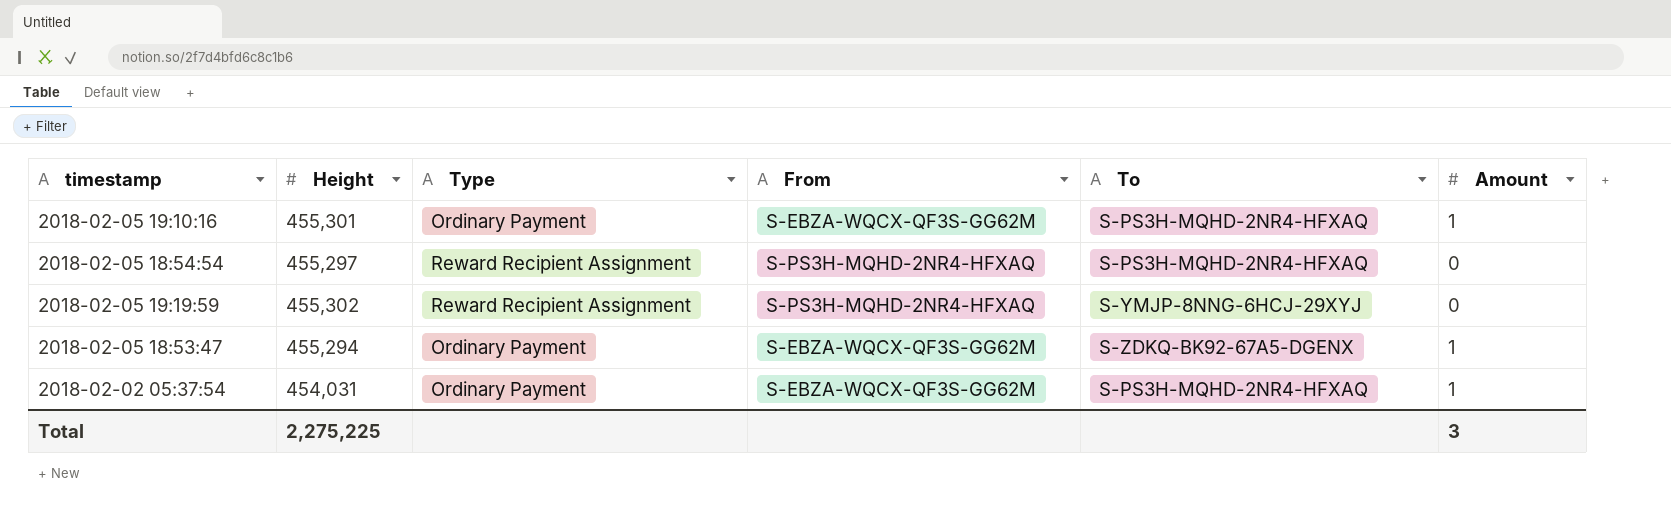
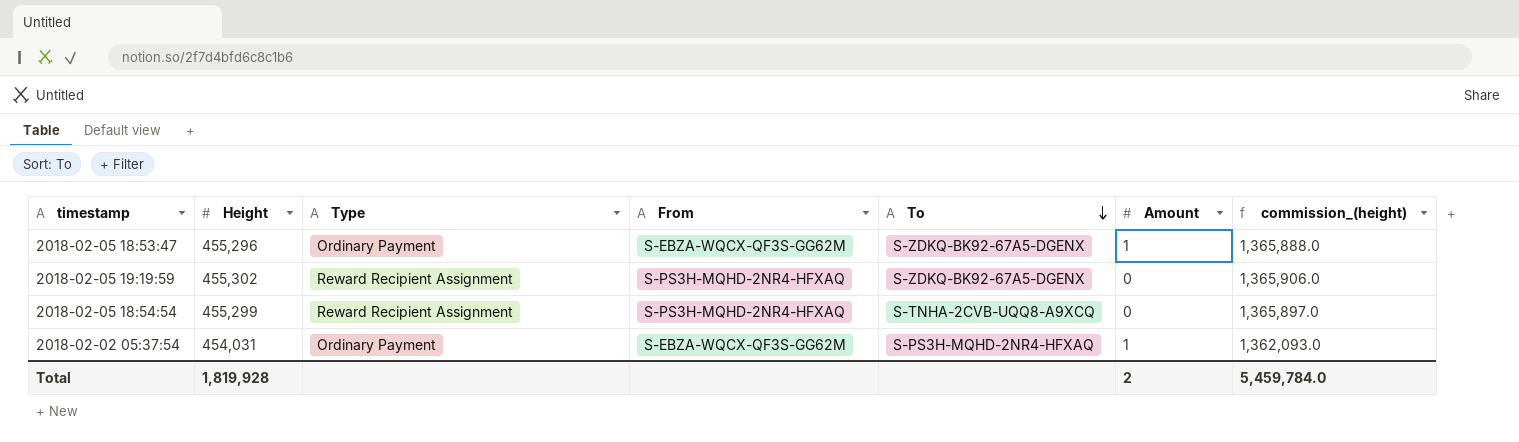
row order: none -> To descending
column commission_(height) | formula: none -> [Height] * 3
row 2018-02-05 19:10:16: 455,301 | Ordinary Payment | S-EBZA-WQCX-QF3S-GG62M | S-PS3H-MQHD-2NR4-HFXAQ | 1 -> none
2018-02-05 18:53:47 | Height: 455,294 -> 455,296
2018-02-05 19:19:59 | To: S-YMJP-8NNG-6HCJ-29XYJ -> S-ZDKQ-BK92-67A5-DGENX
2018-02-05 18:54:54 | Height: 455,297 -> 455,299
2018-02-05 18:54:54 | To: S-PS3H-MQHD-2NR4-HFXAQ -> S-TNHA-2CVB-UQQ8-A9XCQ
Total | Height: 2,275,225 -> 1,819,928
Total | Amount: 3 -> 2

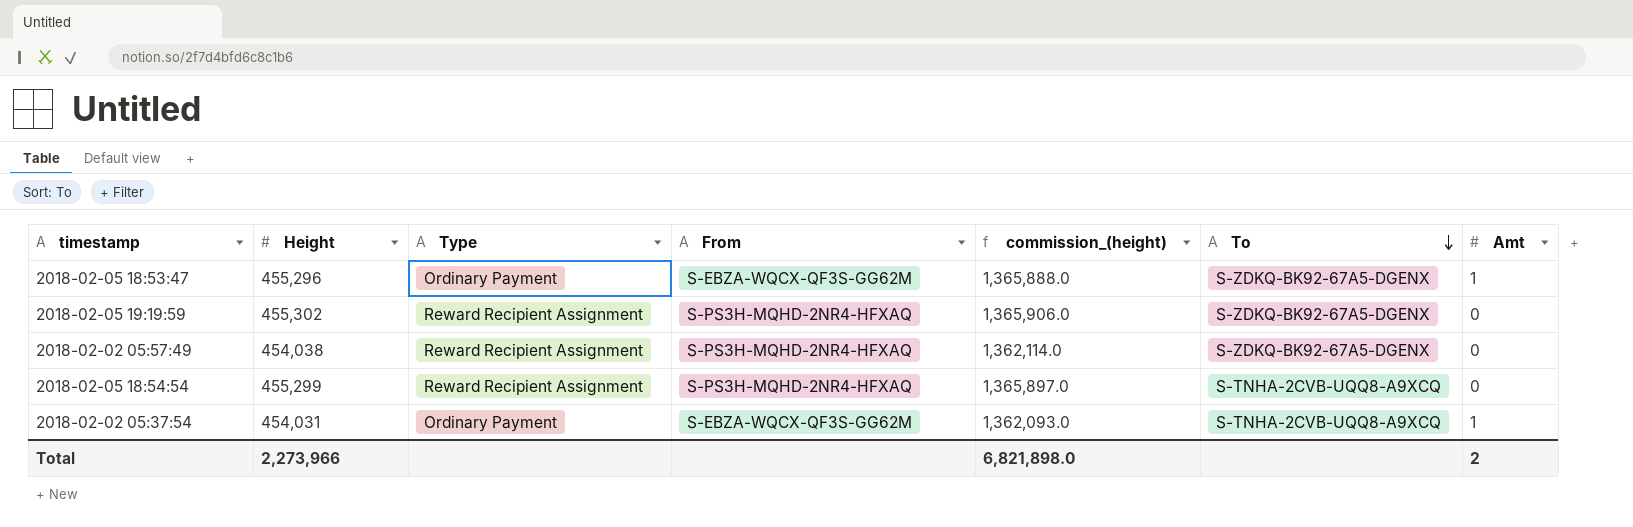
column commission_(height) | position: 7 -> 5
column name: Amount -> Amt
row 2018-02-02 05:57:49: none -> 454,038 | Reward Recipient Assignment | S-PS3H-MQHD-2NR4-HFXAQ | 1,362,114.0 | S-ZDKQ-BK92-67A5-DGENX | 0
2018-02-02 05:37:54 | To: S-PS3H-MQHD-2NR4-HFXAQ -> S-TNHA-2CVB-UQQ8-A9XCQ
Total | Height: 1,819,928 -> 2,273,966
Total | commission_(height): 5,459,784.0 -> 6,821,898.0

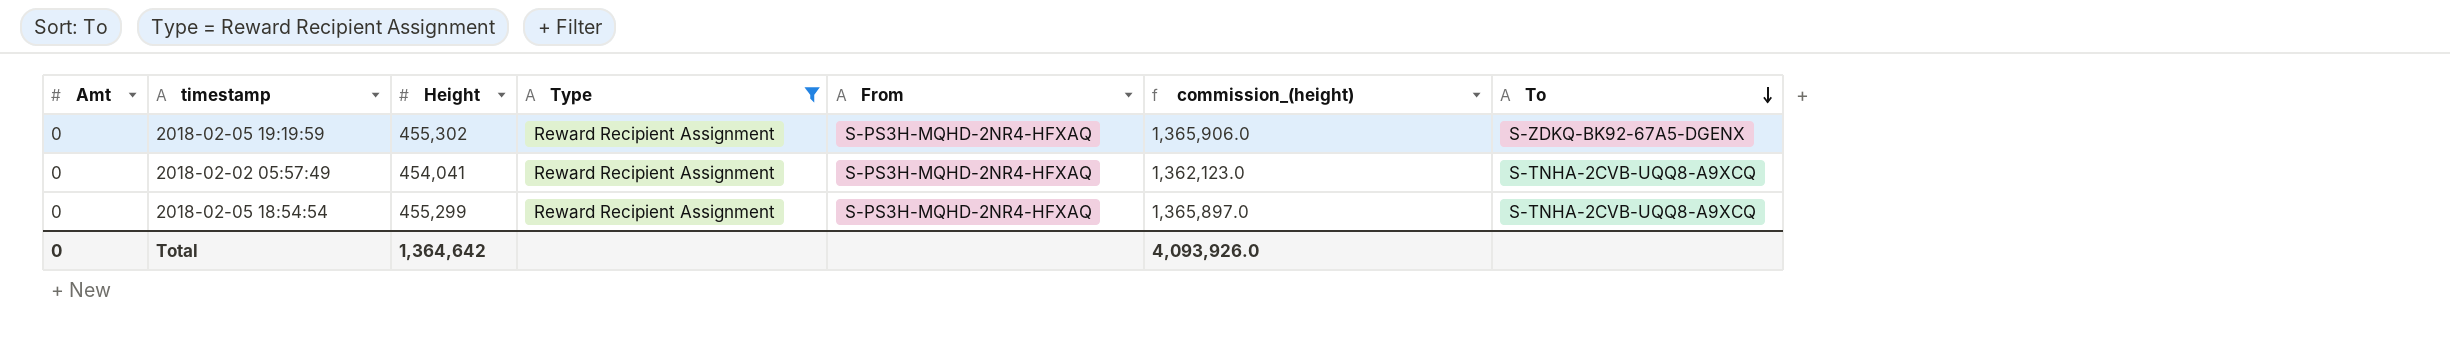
filter: none -> Type = Reward Recipient Assignment
column Amt | position: 7 -> 1
2018-02-02 05:57:49 | Height: 454,038 -> 454,041
2018-02-02 05:57:49 | commission_(height): 1,362,114.0 -> 1,362,123.0
2018-02-02 05:57:49 | To: S-ZDKQ-BK92-67A5-DGENX -> S-TNHA-2CVB-UQQ8-A9XCQ
Total | Amt: 2 -> 0
Total | Height: 2,273,966 -> 1,364,642
Total | commission_(height): 6,821,898.0 -> 4,093,926.0

